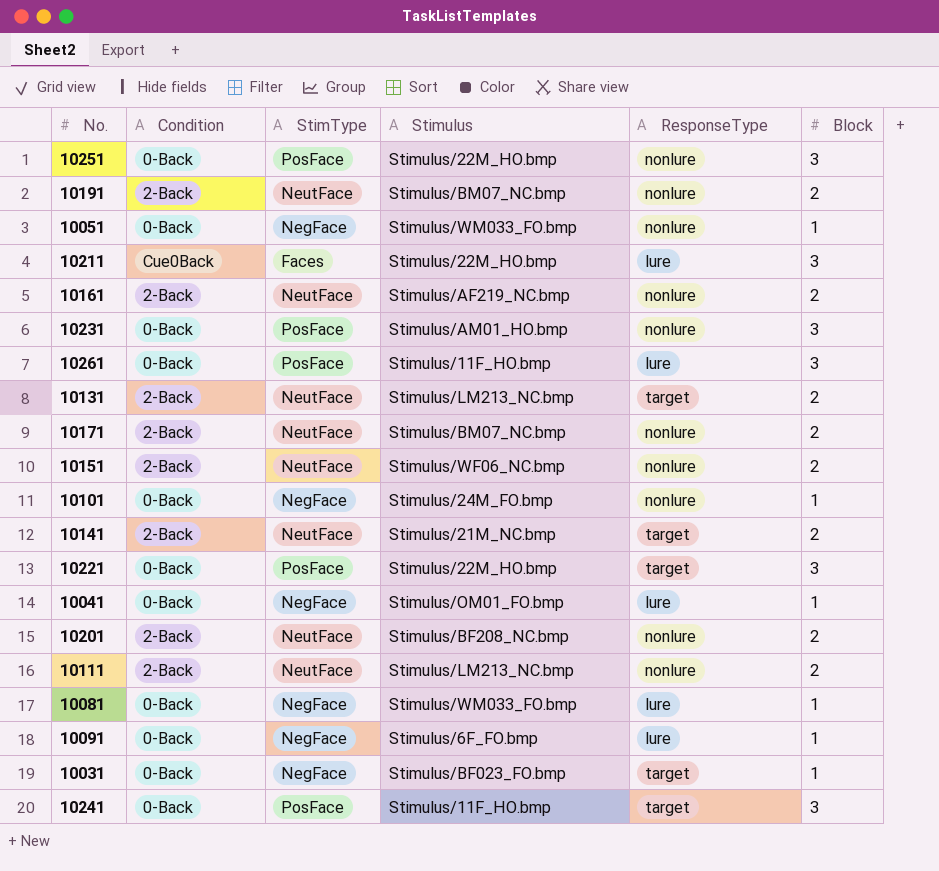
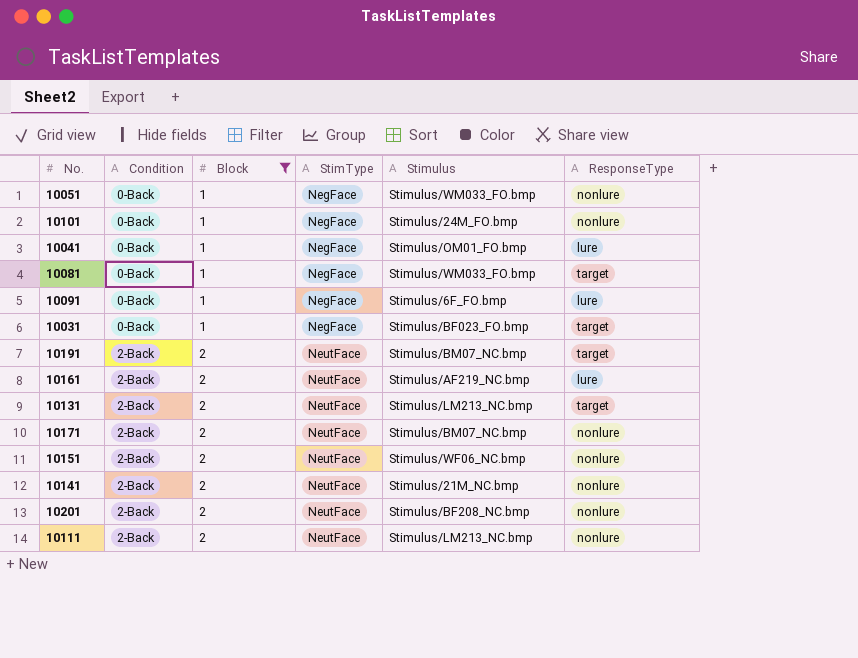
filter: none -> Block != 3
row order: none -> Condition ascending
column Block | position: 6 -> 3
10081 | ResponseType: lure -> target
10191 | ResponseType: nonlure -> target
10161 | ResponseType: nonlure -> lure
10141 | ResponseType: target -> nonlure

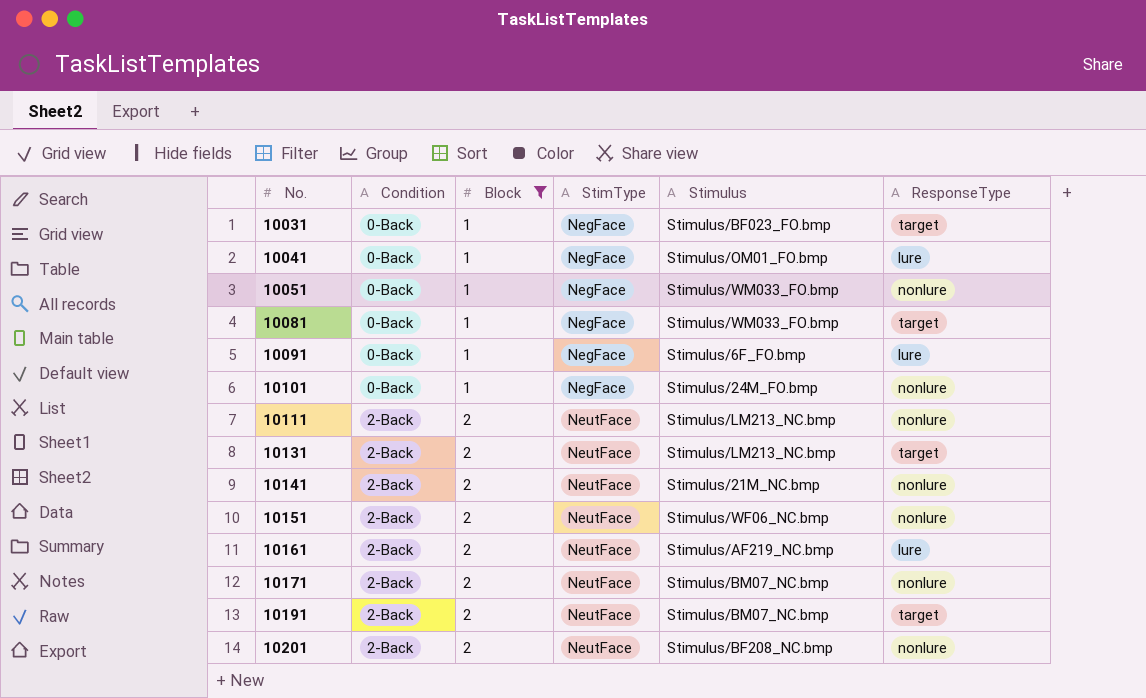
row order: Condition ascending -> No. ascending

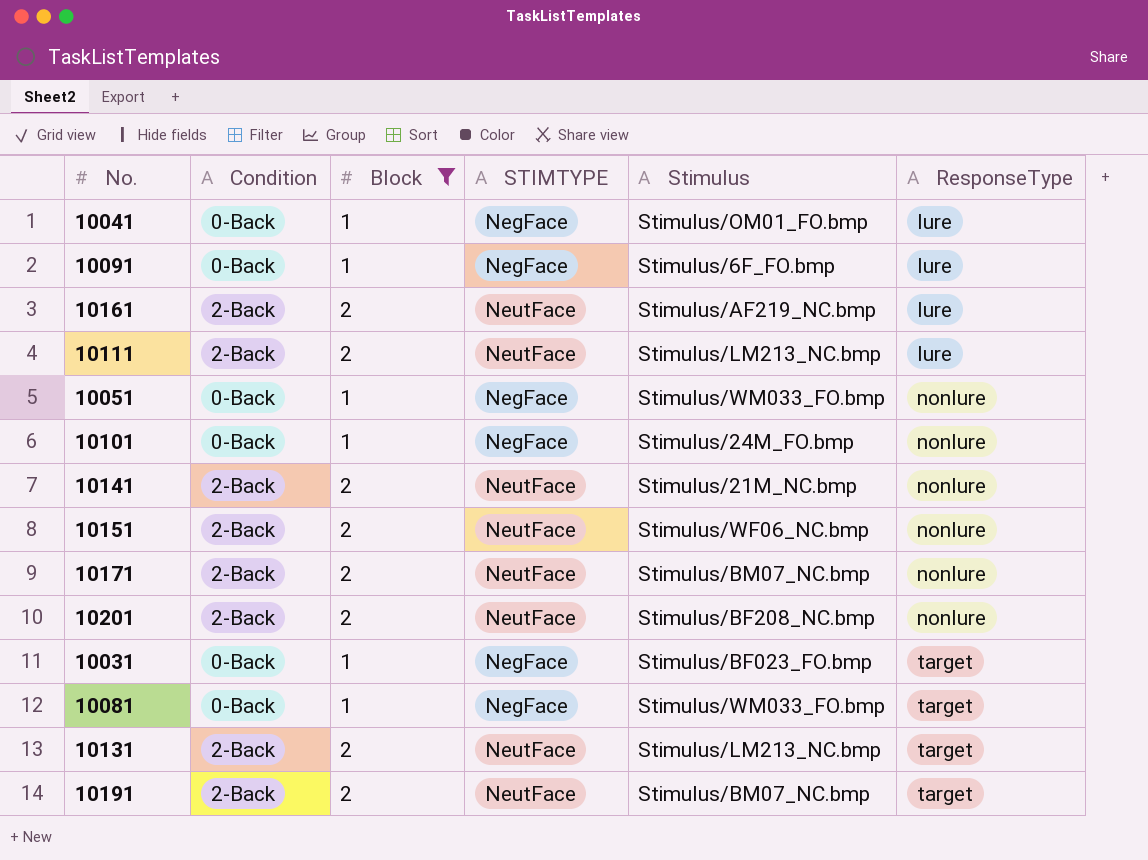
row order: No. ascending -> ResponseType ascending
column name: StimType -> STIMTYPE
10111 | ResponseType: nonlure -> lure

